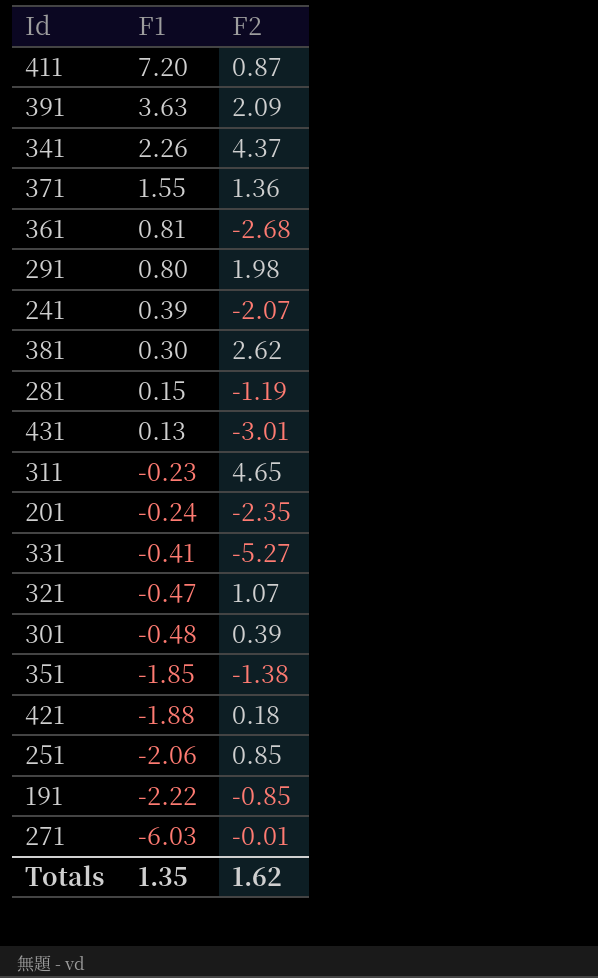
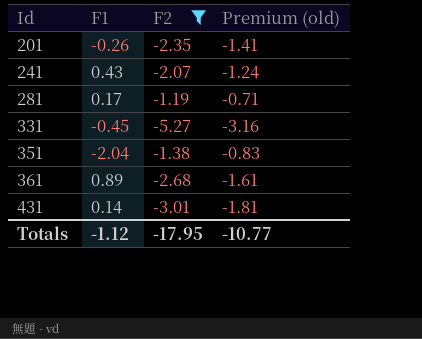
filter: none -> F2 <= -1.19
row order: F1 descending -> Id ascending
column Premium (old) | formula: none -> [F2] * 0.6
201 | F1: -0.24 -> -0.26
241 | F1: 0.39 -> 0.43
281 | F1: 0.15 -> 0.17
331 | F1: -0.41 -> -0.45
351 | F1: -1.85 -> -2.04
361 | F1: 0.81 -> 0.89
431 | F1: 0.13 -> 0.14
Totals | F1: 1.35 -> -1.12
Totals | F2: 1.62 -> -17.95

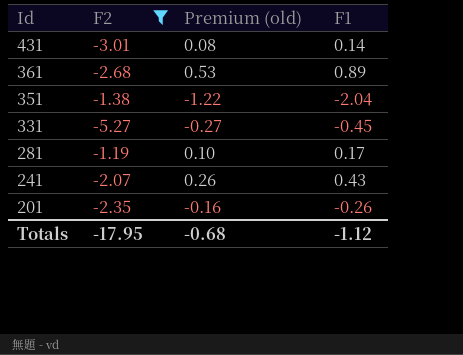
row order: Id ascending -> Id descending
column Premium (old) | formula: [F2] * 0.6 -> [F1] * 0.6
column F1 | position: 2 -> 4
Totals | Premium (old): -10.77 -> -0.68

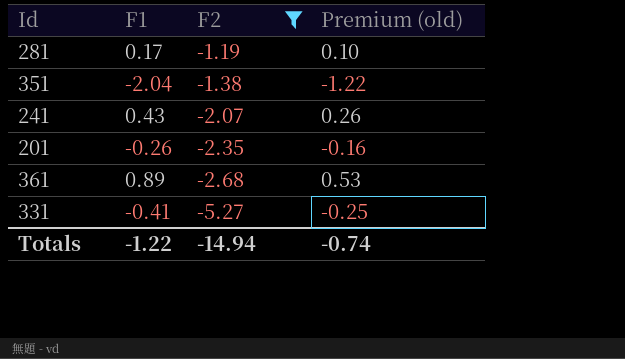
row order: Id descending -> F2 descending
column F1 | position: 4 -> 2
row 431: -3.01 | 0.08 | 0.14 -> none
331 | F1: -0.45 -> -0.41
331 | Premium (old): -0.27 -> -0.25
Totals | F1: -1.12 -> -1.22
Totals | F2: -17.95 -> -14.94
Totals | Premium (old): -0.68 -> -0.74

